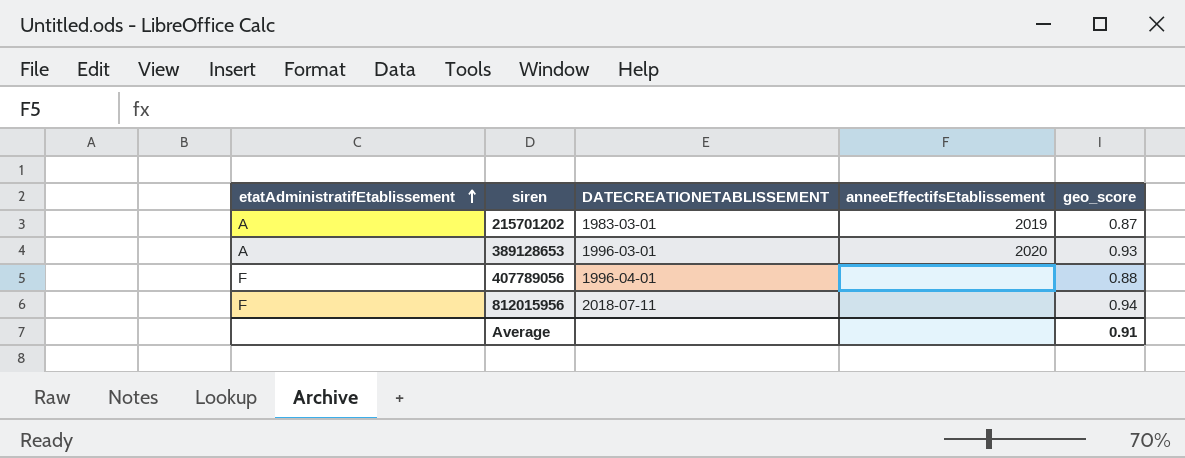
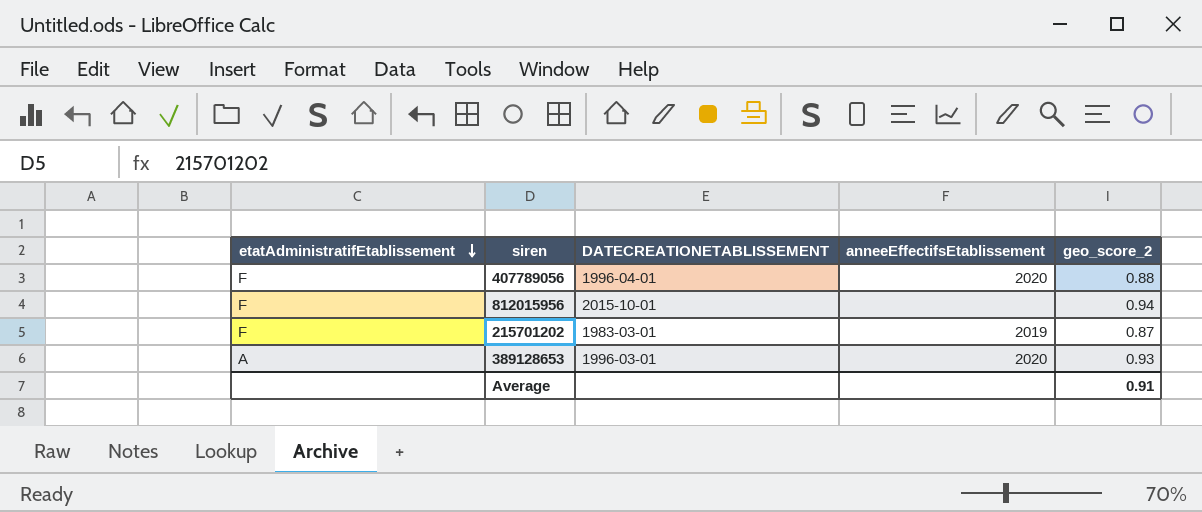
row order: etatAdministratifEtablissement ascending -> etatAdministratifEtablissement descending
column name: geo_score -> geo_score_2
407789056 | anneeEffectifsEtablissement: none -> 2020
812015956 | DATECREATIONETABLISSEMENT: 2018-07-11 -> 2015-10-01
215701202 | etatAdministratifEtablissement: A -> F

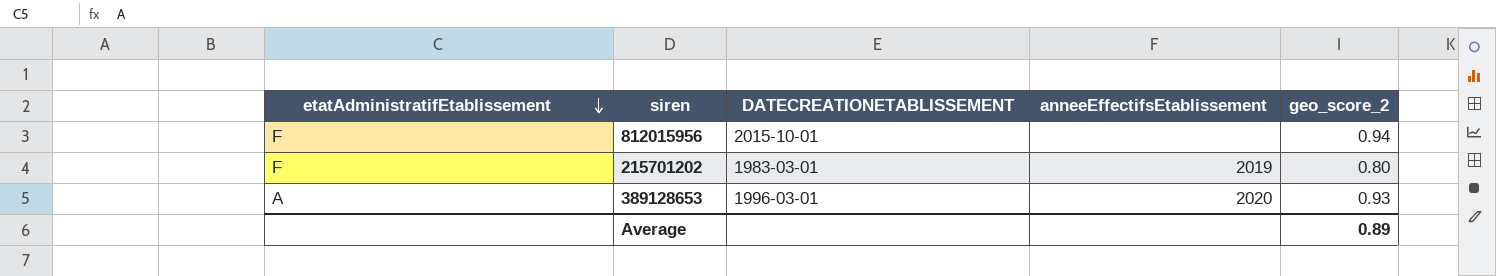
row 407789056: F | 1996-04-01 | 2020 | 0.88 -> none
215701202 | geo_score_2: 0.87 -> 0.80
Average | geo_score_2: 0.91 -> 0.89

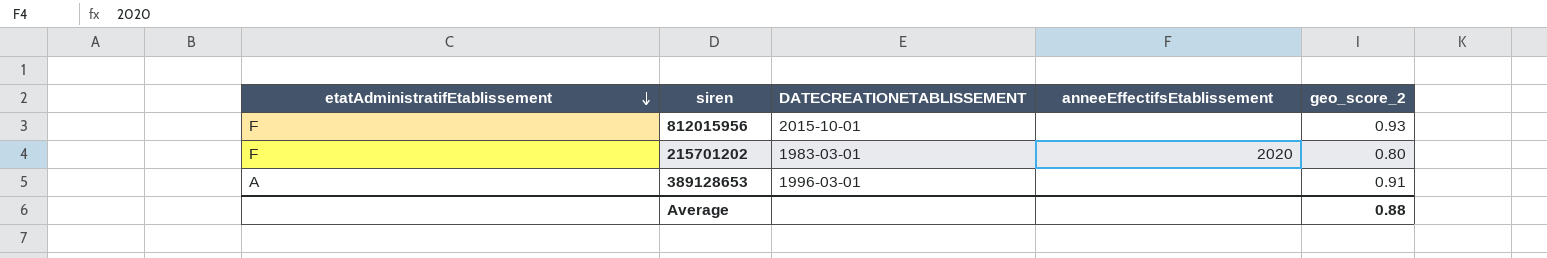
812015956 | geo_score_2: 0.94 -> 0.93
215701202 | anneeEffectifsEtablissement: 2019 -> 2020
389128653 | anneeEffectifsEtablissement: 2020 -> none
389128653 | geo_score_2: 0.93 -> 0.91
Average | geo_score_2: 0.89 -> 0.88

